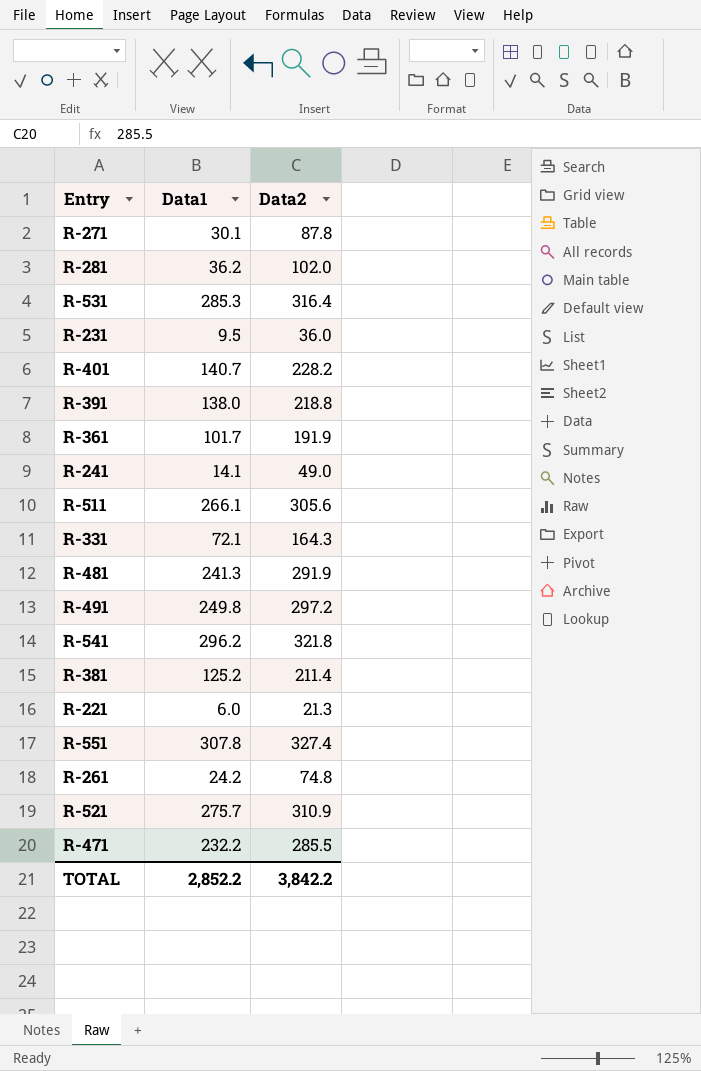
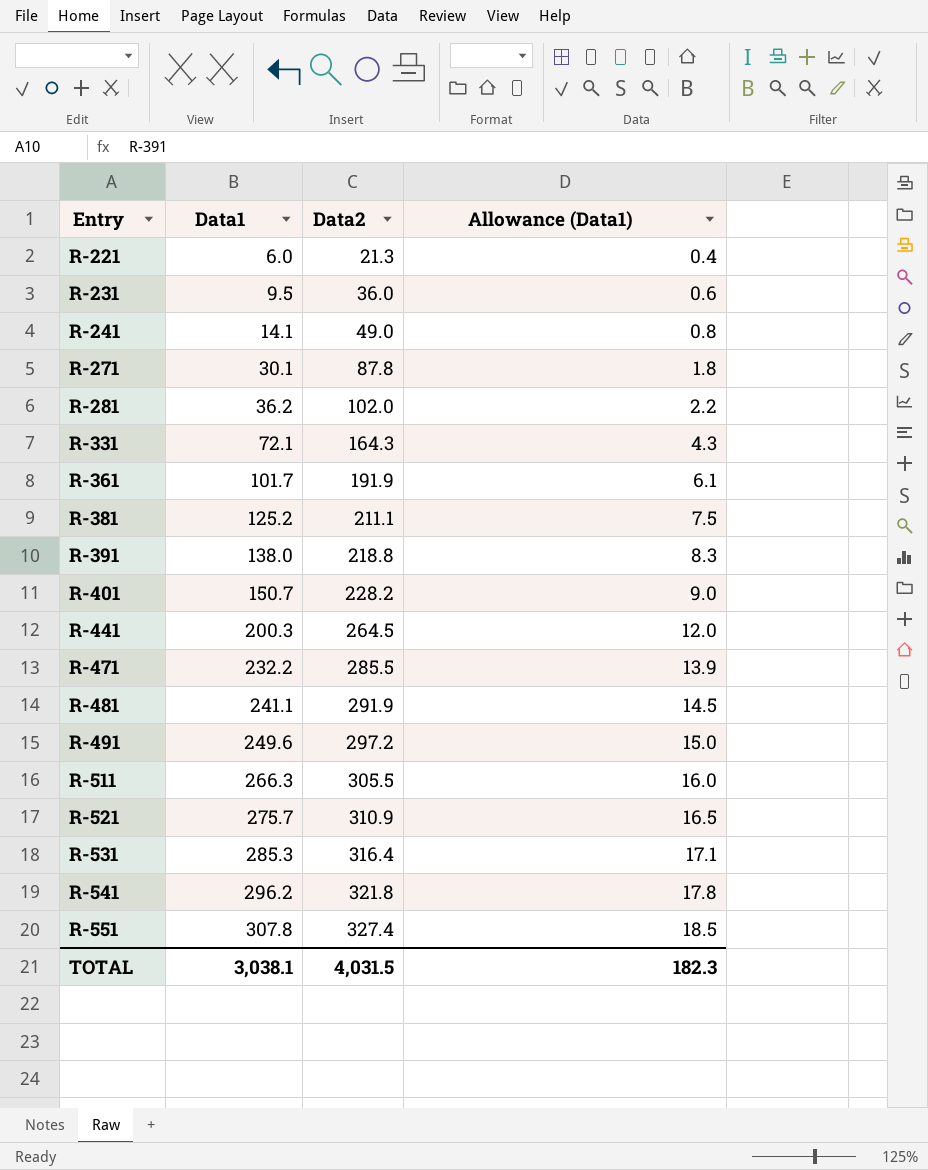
row order: none -> Entry ascending
column Allowance (Data1) | formula: none -> [Data1] * 0.06
row R-261: 24.2 | 74.8 -> none
R-381 | Data2: 211.4 -> 211.1
R-401 | Data1: 140.7 -> 150.7
row R-441: none -> 200.3 | 264.5 | 12.0
R-481 | Data1: 241.3 -> 241.1
R-491 | Data1: 249.8 -> 249.6
R-511 | Data1: 266.1 -> 266.3
R-511 | Data2: 305.6 -> 305.5
TOTAL | Data1: 2,852.2 -> 3,038.1
TOTAL | Data2: 3,842.2 -> 4,031.5

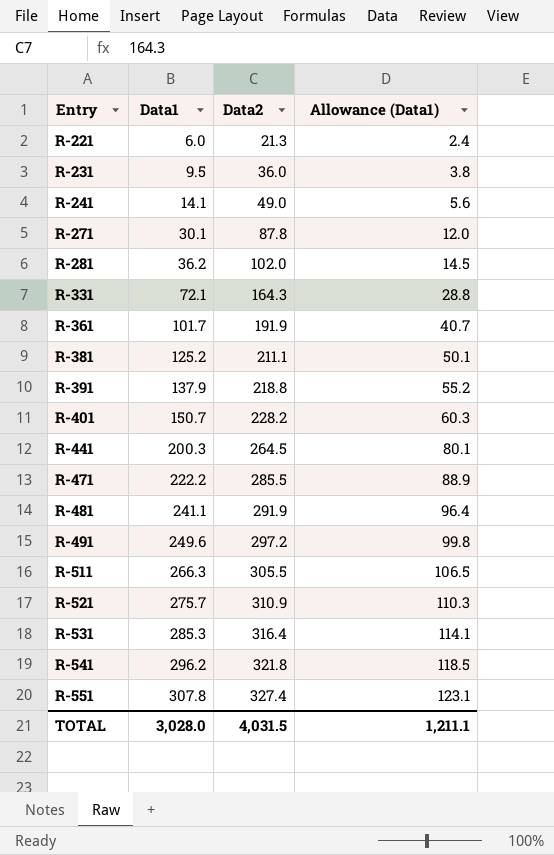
column Allowance (Data1) | formula: [Data1] * 0.06 -> [Data1] * 0.4
R-391 | Data1: 138.0 -> 137.9
R-471 | Data1: 232.2 -> 222.2
TOTAL | Data1: 3,038.1 -> 3,028.0
TOTAL | Allowance (Data1): 182.3 -> 1,211.1

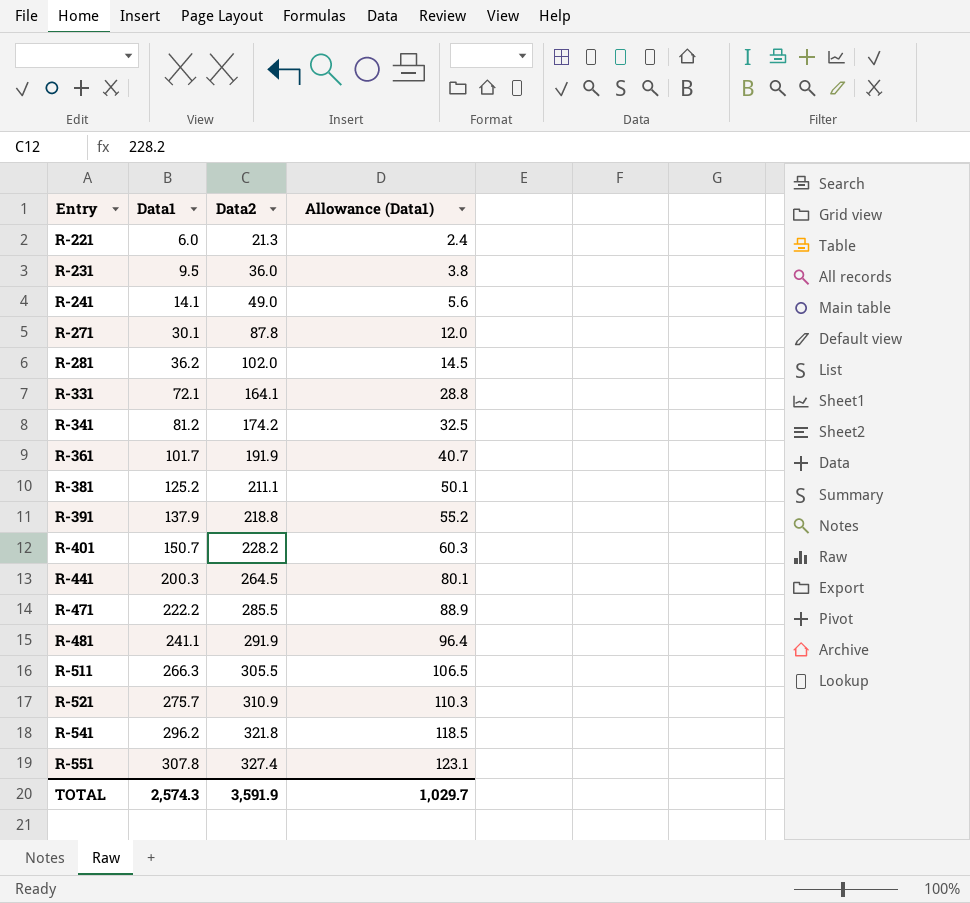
row R-491: 249.6 | 297.2 | 99.8 -> none
row R-531: 285.3 | 316.4 | 114.1 -> none
R-331 | Data2: 164.3 -> 164.1
row R-341: none -> 81.2 | 174.2 | 32.5
TOTAL | Data1: 3,028.0 -> 2,574.3
TOTAL | Data2: 4,031.5 -> 3,591.9
TOTAL | Allowance (Data1): 1,211.1 -> 1,029.7

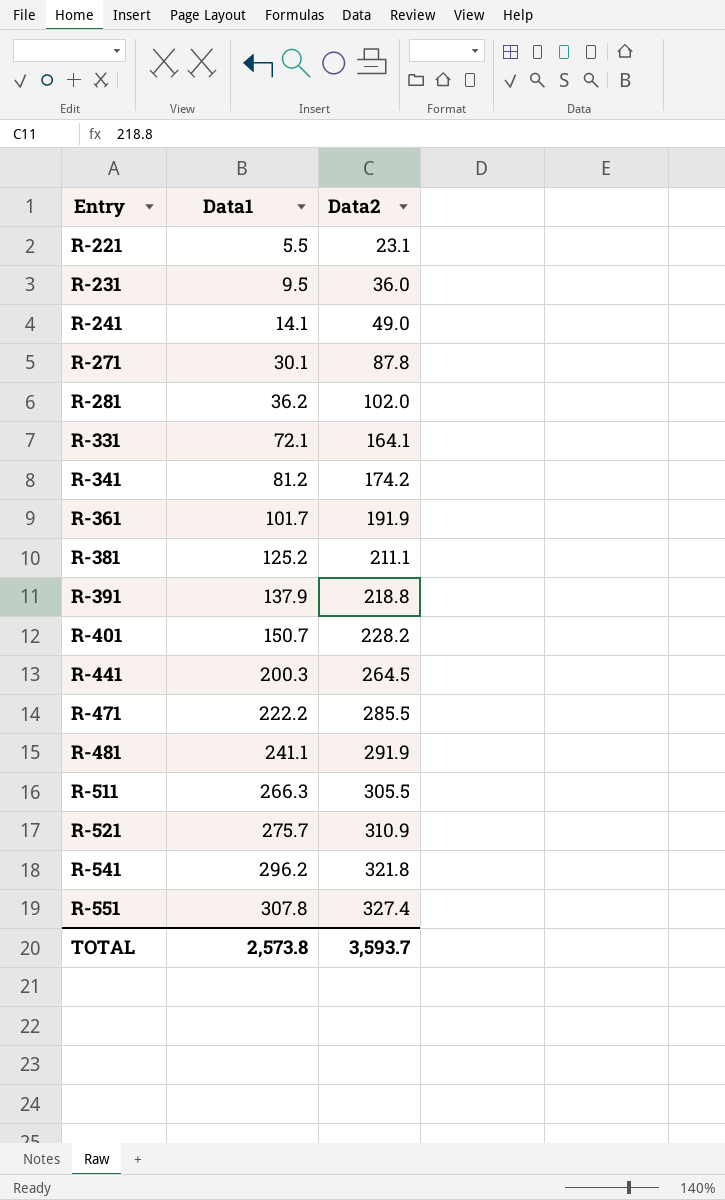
column Allowance (Data1) | formula: [Data1] * 0.4 -> none
R-221 | Data1: 6.0 -> 5.5
R-221 | Data2: 21.3 -> 23.1
TOTAL | Data1: 2,574.3 -> 2,573.8
TOTAL | Data2: 3,591.9 -> 3,593.7

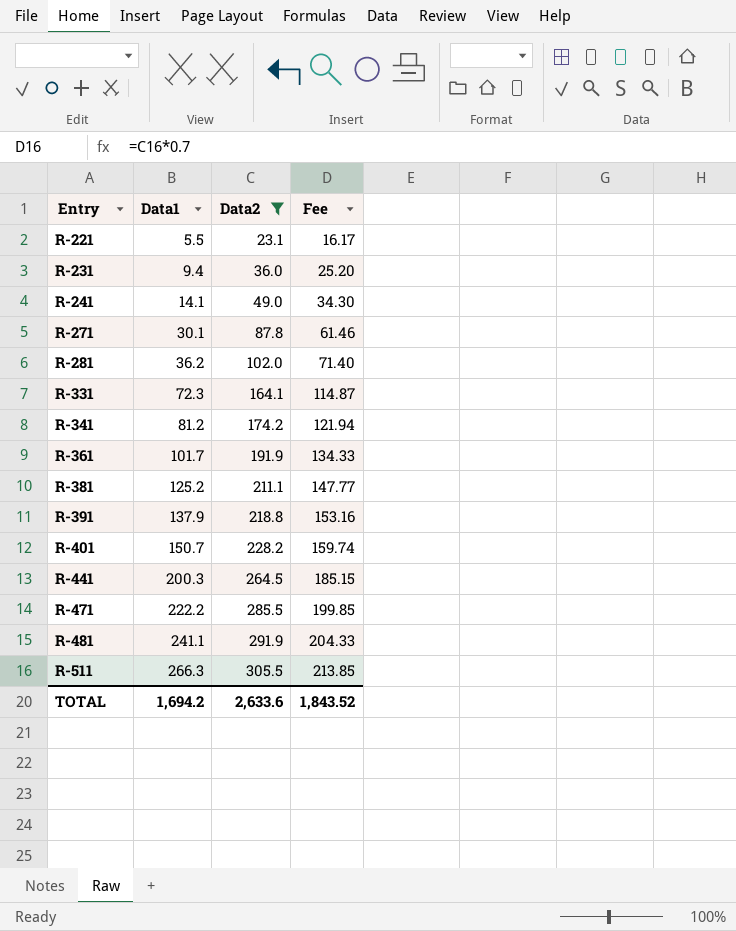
filter: none -> Data2 <= 305.5
column Fee | formula: none -> [Data2] * 0.7
R-231 | Data1: 9.5 -> 9.4
R-331 | Data1: 72.1 -> 72.3
TOTAL | Data1: 2,573.8 -> 1,694.2
TOTAL | Data2: 3,593.7 -> 2,633.6

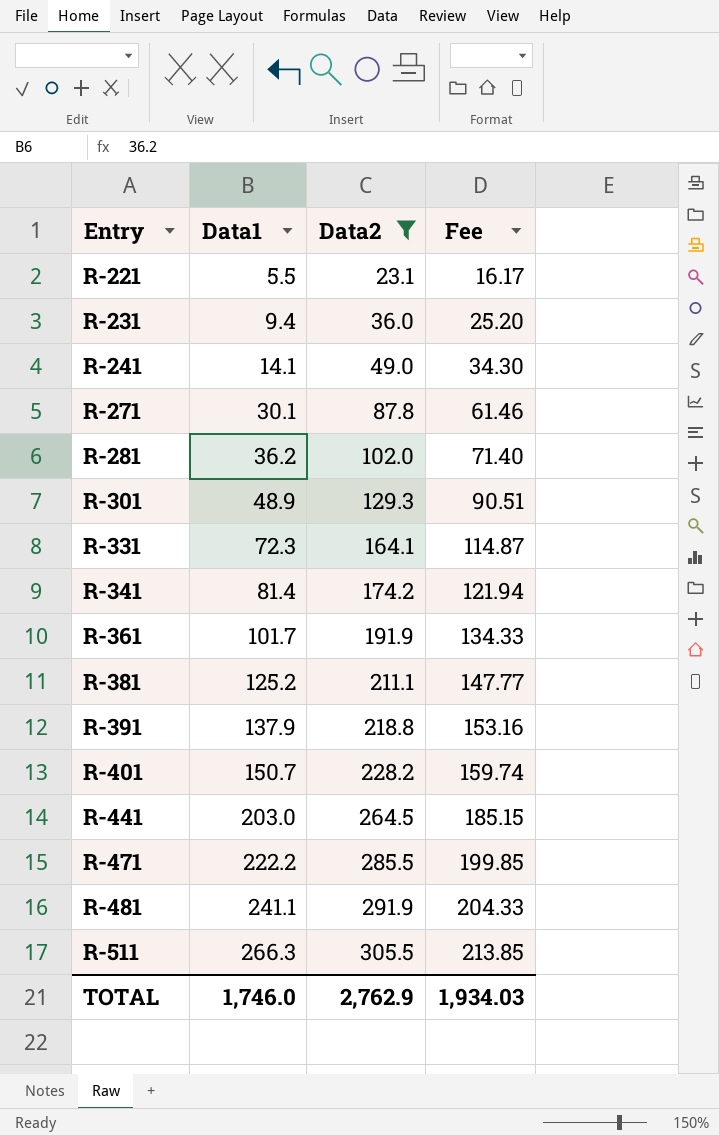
row R-301: none -> 48.9 | 129.3 | 90.51
R-341 | Data1: 81.2 -> 81.4
R-441 | Data1: 200.3 -> 203.0
TOTAL | Data1: 1,694.2 -> 1,746.0
TOTAL | Data2: 2,633.6 -> 2,762.9
TOTAL | Fee: 1,843.52 -> 1,934.03

